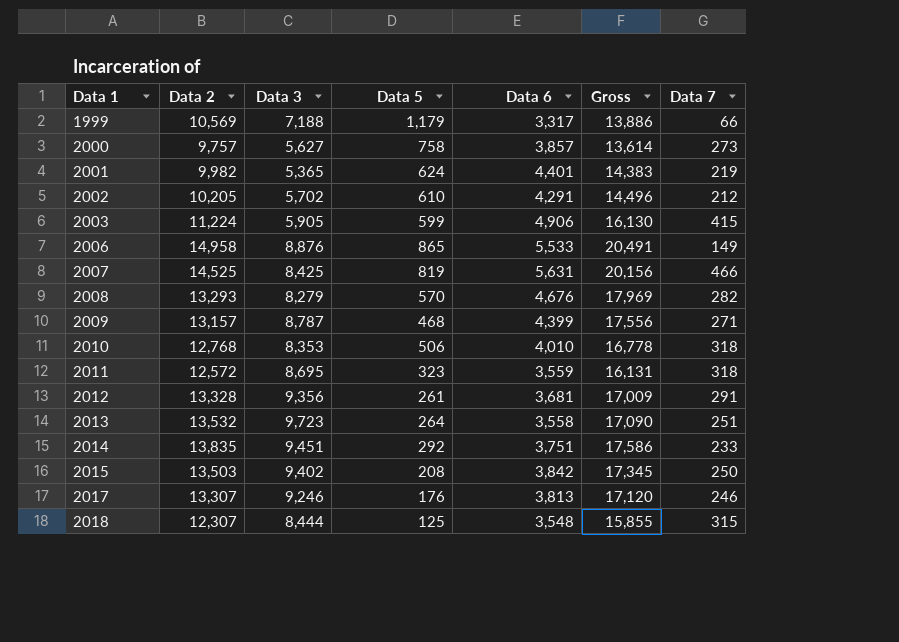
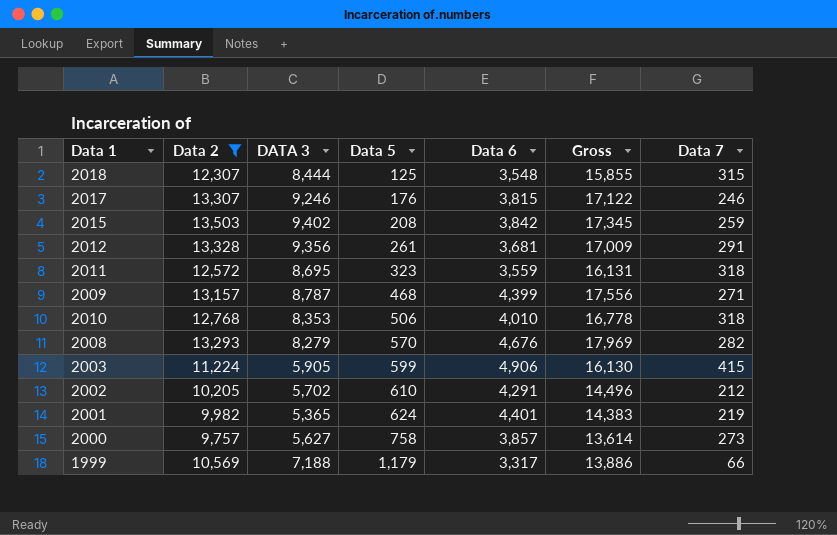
filter: none -> Data 2 <= 13,503
row order: Data 1 ascending -> Data 5 ascending
column name: Data 3 -> DATA 3
2017 | Data 6: 3,813 -> 3,815
2017 | Gross: 17,120 -> 17,122
2015 | Data 7: 250 -> 259

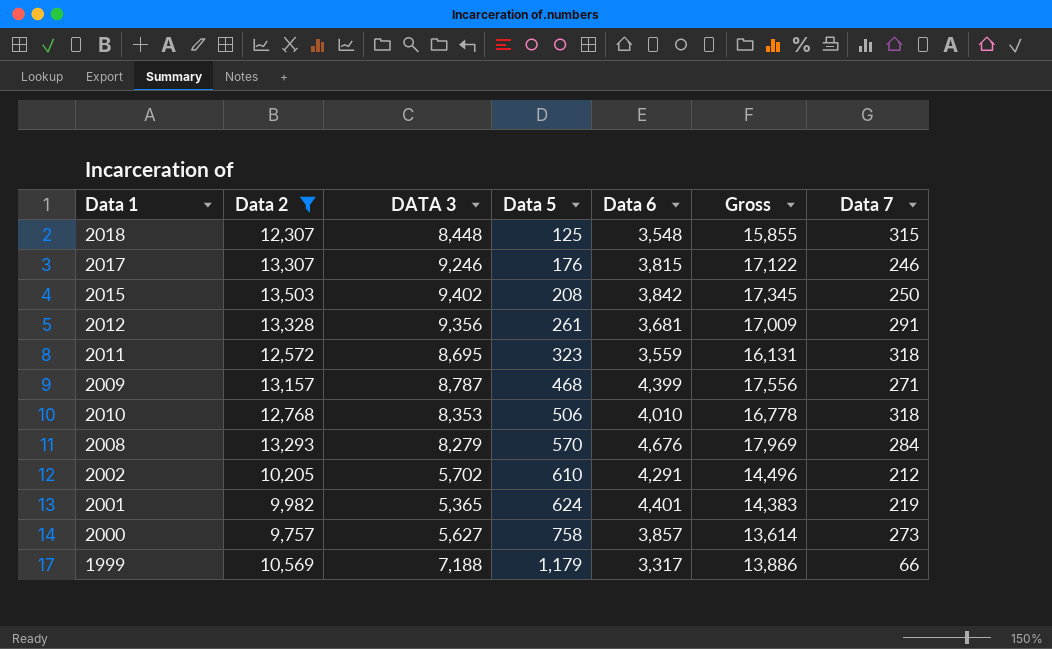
row 2003: 11,224 | 5,905 | 599 | 4,906 | 16,130 | 415 -> none
2018 | DATA 3: 8,444 -> 8,448
2015 | Data 7: 259 -> 250
2008 | Data 7: 282 -> 284

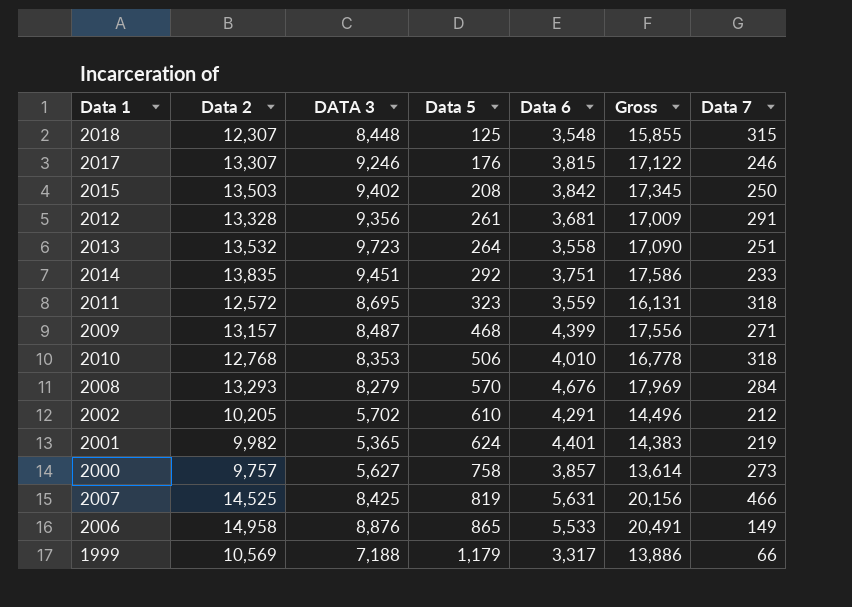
filter: Data 2 <= 13,503 -> none
2009 | DATA 3: 8,787 -> 8,487

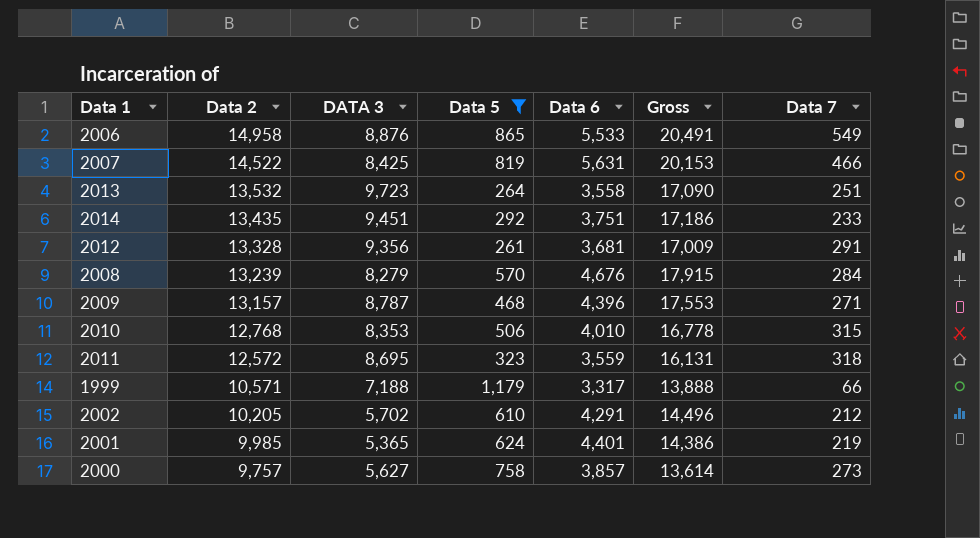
filter: none -> Data 5 >= 261
row order: Data 5 ascending -> Data 2 descending
2006 | Data 7: 149 -> 549
2007 | Data 2: 14,525 -> 14,522
2007 | Gross: 20,156 -> 20,153
2014 | Data 2: 13,835 -> 13,435
2014 | Gross: 17,586 -> 17,186
2008 | Data 2: 13,293 -> 13,239
2008 | Gross: 17,969 -> 17,915
2009 | DATA 3: 8,487 -> 8,787
2009 | Data 6: 4,399 -> 4,396
2009 | Gross: 17,556 -> 17,553
2010 | Data 7: 318 -> 315
1999 | Data 2: 10,569 -> 10,571
1999 | Gross: 13,886 -> 13,888
2001 | Data 2: 9,982 -> 9,985
2001 | Gross: 14,383 -> 14,386

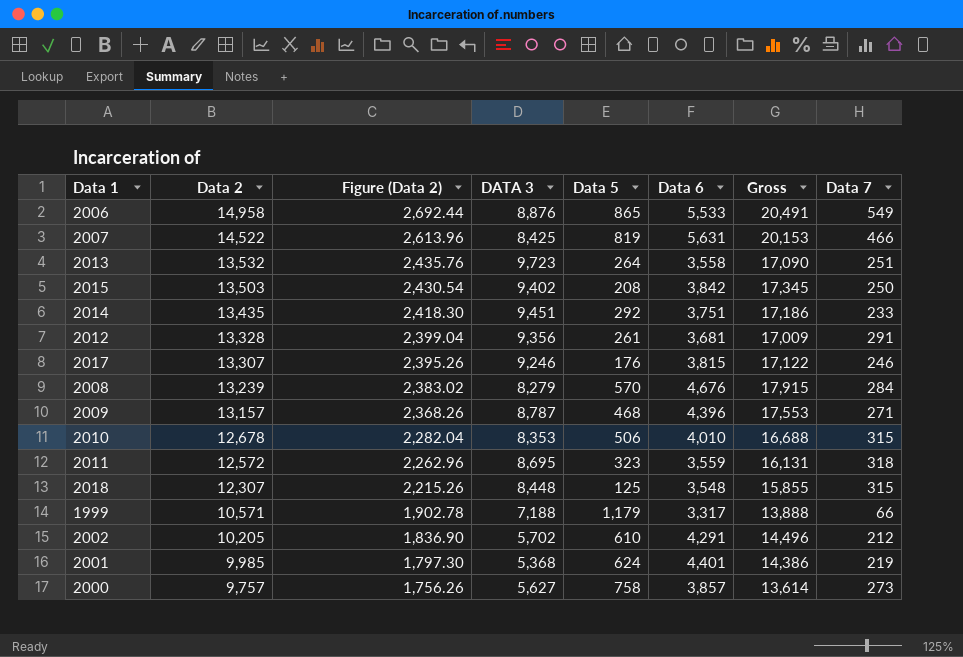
filter: Data 5 >= 261 -> none
column Figure (Data 2) | formula: none -> [Data 2] * 0.18
2010 | Data 2: 12,768 -> 12,678
2010 | Gross: 16,778 -> 16,688
2001 | DATA 3: 5,365 -> 5,368

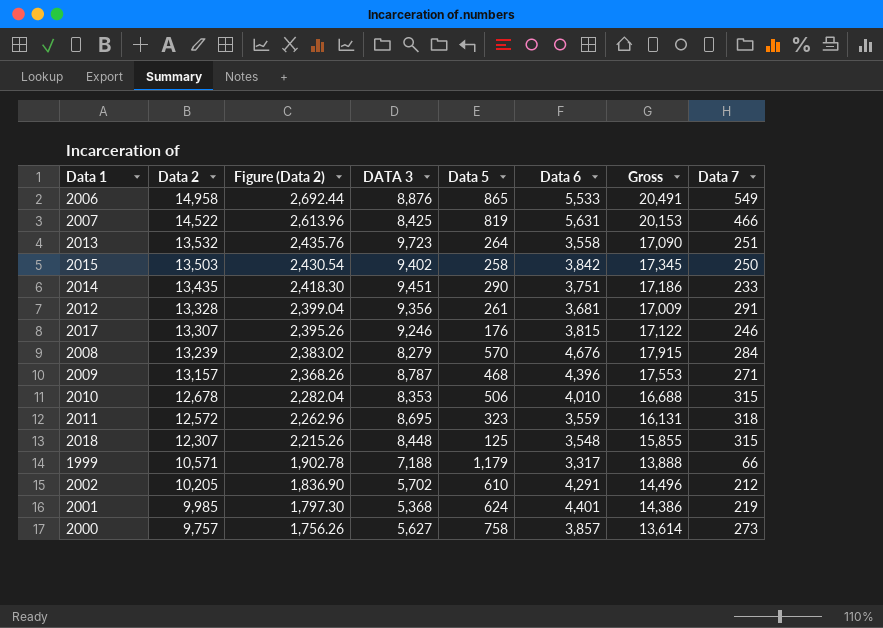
2015 | Data 5: 208 -> 258
2014 | Data 5: 292 -> 290

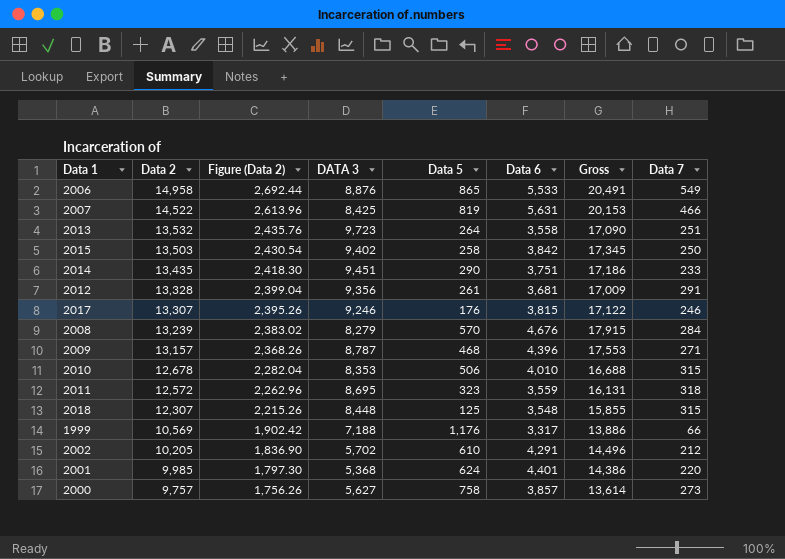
1999 | Data 2: 10,571 -> 10,569
1999 | Figure (Data 2): 1,902.78 -> 1,902.42
1999 | Data 5: 1,179 -> 1,176
1999 | Gross: 13,888 -> 13,886
2001 | Data 7: 219 -> 220

